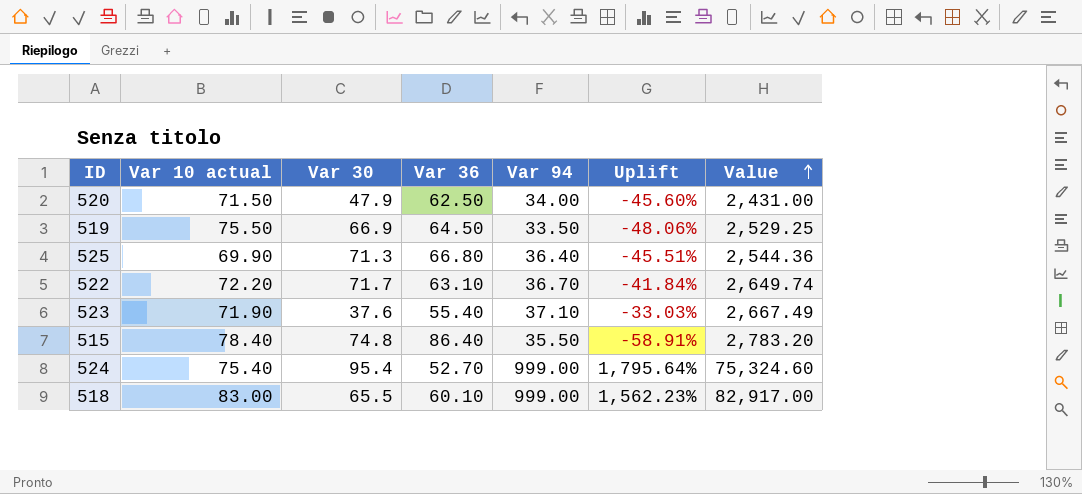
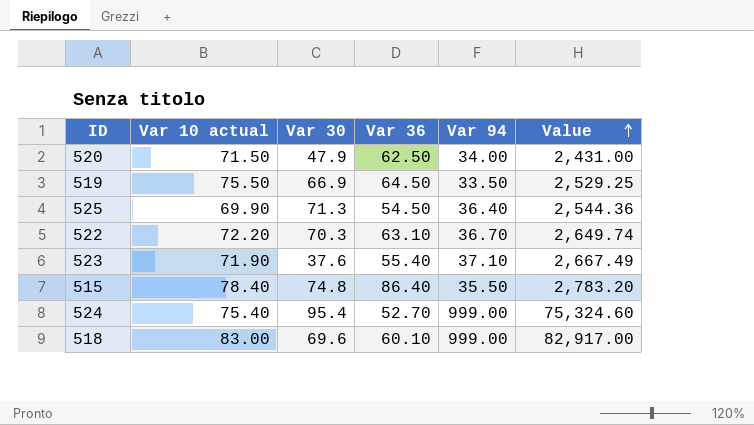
column Uplift | formula: ([Var 94] - [Var 36]) / [Var 36] -> none
525 | Var 36: 66.80 -> 54.50
522 | Var 30: 71.7 -> 70.3
518 | Var 30: 65.5 -> 69.6

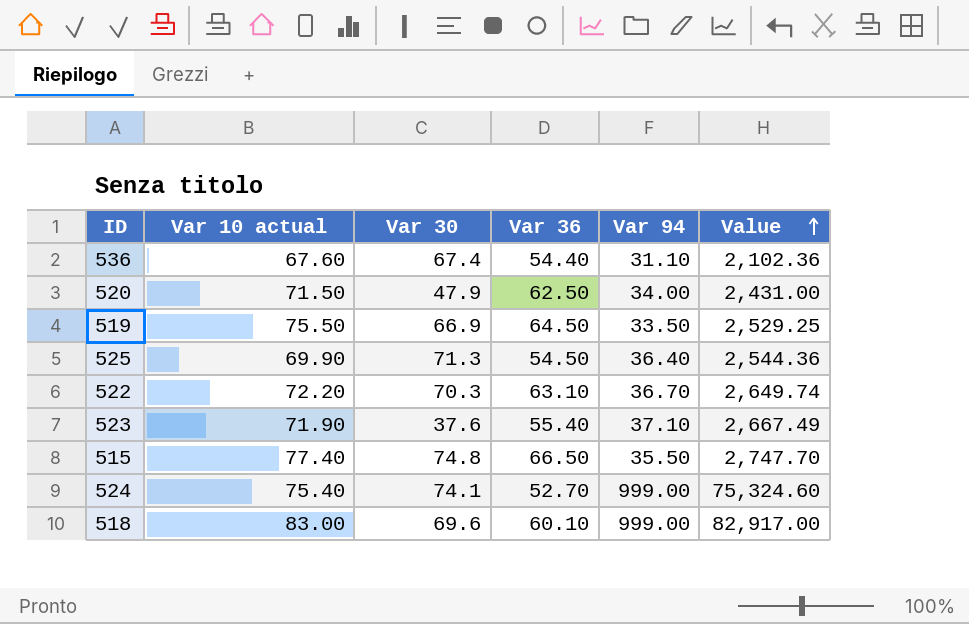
row 536: none -> 67.60 | 67.4 | 54.40 | 31.10 | 2,102.36
515 | Var 10 actual: 78.40 -> 77.40
515 | Var 36: 86.40 -> 66.50
515 | Value: 2,783.20 -> 2,747.70
524 | Var 30: 95.4 -> 74.1

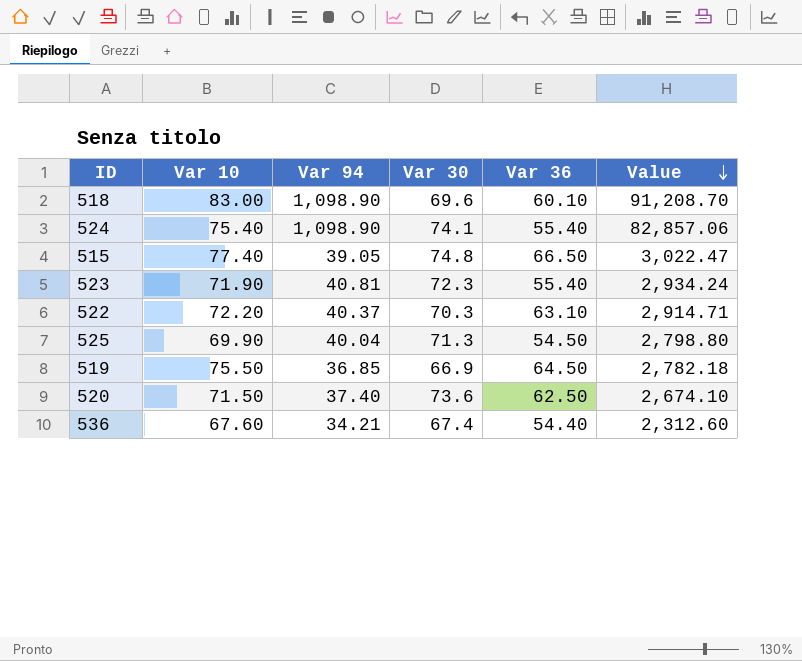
row order: Value ascending -> Value descending
column name: Var 10 actual -> Var 10
column Var 94 | position: 5 -> 3
518 | Var 94: 999.00 -> 1,098.90
518 | Value: 82,917.00 -> 91,208.70
524 | Var 94: 999.00 -> 1,098.90
524 | Var 36: 52.70 -> 55.40
524 | Value: 75,324.60 -> 82,857.06
515 | Var 94: 35.50 -> 39.05
515 | Value: 2,747.70 -> 3,022.47
523 | Var 94: 37.10 -> 40.81
523 | Var 30: 37.6 -> 72.3
523 | Value: 2,667.49 -> 2,934.24
522 | Var 94: 36.70 -> 40.37
522 | Value: 2,649.74 -> 2,914.71
525 | Var 94: 36.40 -> 40.04
525 | Value: 2,544.36 -> 2,798.80
519 | Var 94: 33.50 -> 36.85
519 | Value: 2,529.25 -> 2,782.18
520 | Var 94: 34.00 -> 37.40
520 | Var 30: 47.9 -> 73.6
520 | Value: 2,431.00 -> 2,674.10
536 | Var 94: 31.10 -> 34.21
536 | Value: 2,102.36 -> 2,312.60

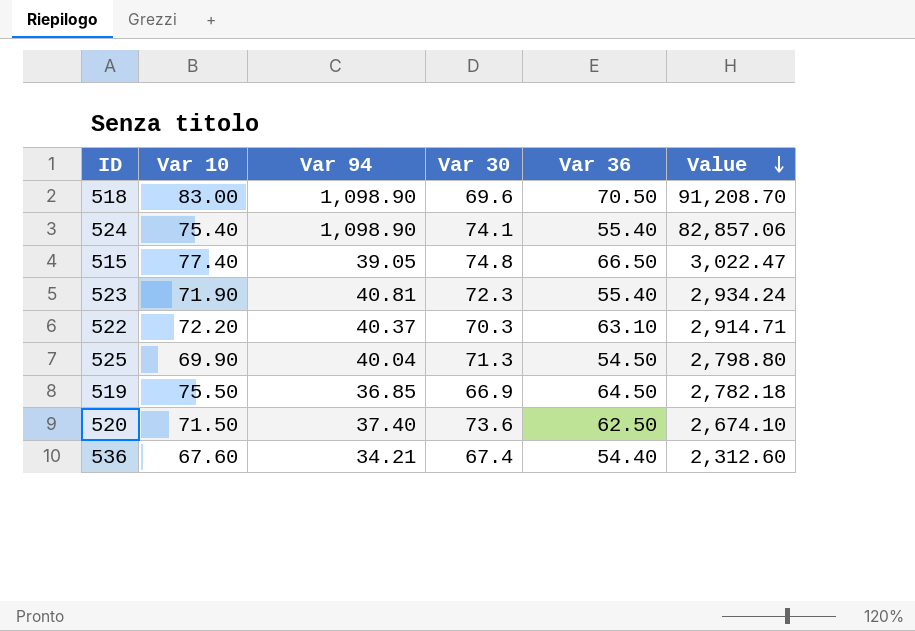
518 | Var 36: 60.10 -> 70.50

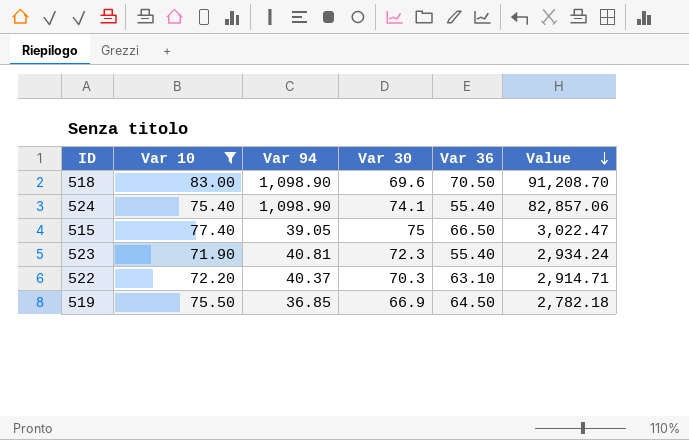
filter: none -> Var 10 >= 71.90
515 | Var 30: 74.8 -> 75

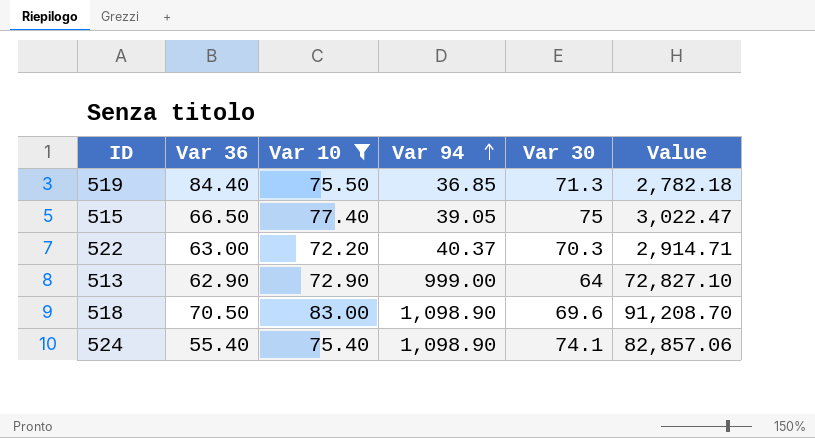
row order: Value descending -> Var 94 ascending
column Var 36 | position: 5 -> 2
row 523: 71.90 | 40.81 | 72.3 | 55.40 | 2,934.24 -> none
519 | Var 36: 64.50 -> 84.40
519 | Var 30: 66.9 -> 71.3
522 | Var 36: 63.10 -> 63.00
row 513: none -> 62.90 | 72.90 | 999.00 | 64 | 72,827.10

